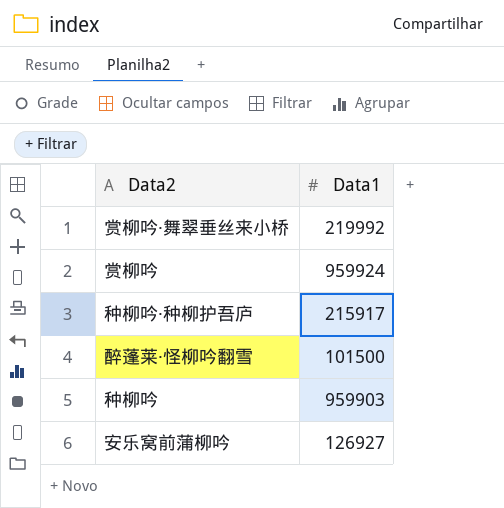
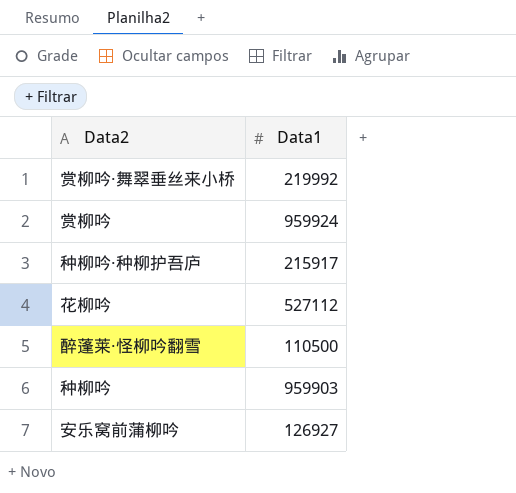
row 花柳吟: none -> 527112
醉蓬莱·怪柳吟翻雪 | Data1: 101500 -> 110500

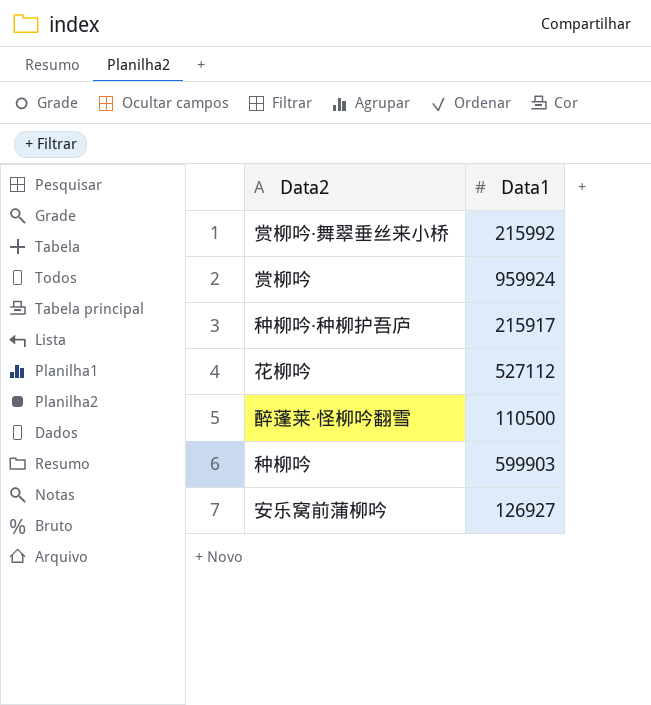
赏柳吟·舞翠垂丝来小桥 | Data1: 219992 -> 215992
种柳吟 | Data1: 959903 -> 599903

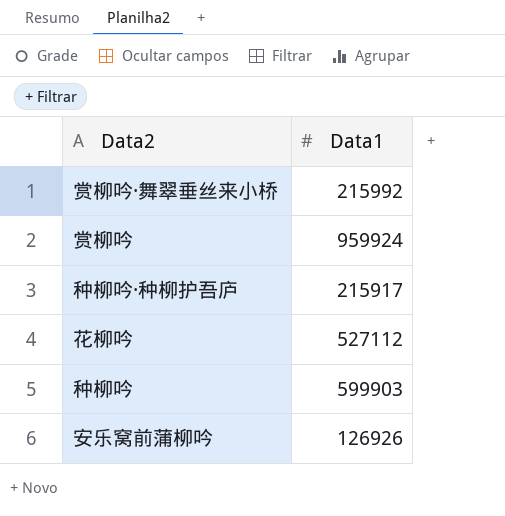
row 醉蓬莱·怪柳吟翻雪: 110500 -> none
安乐窝前蒲柳吟 | Data1: 126927 -> 126926

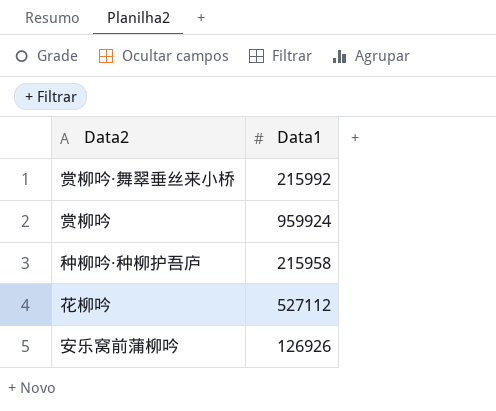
row 种柳吟: 599903 -> none
种柳吟·种柳护吾庐 | Data1: 215917 -> 215958

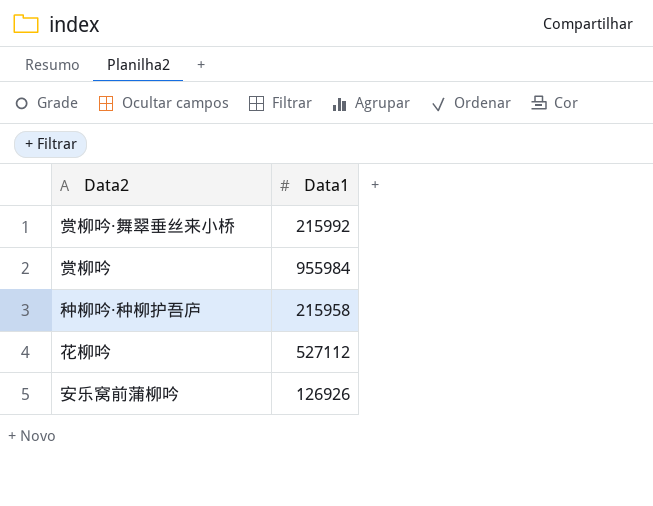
赏柳吟 | Data1: 959924 -> 955984

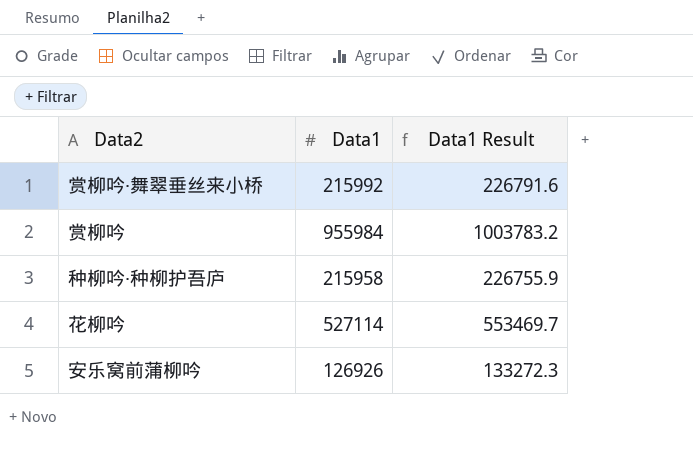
column Data1 Result | formula: none -> [Data1] * 1.05
花柳吟 | Data1: 527112 -> 527114

